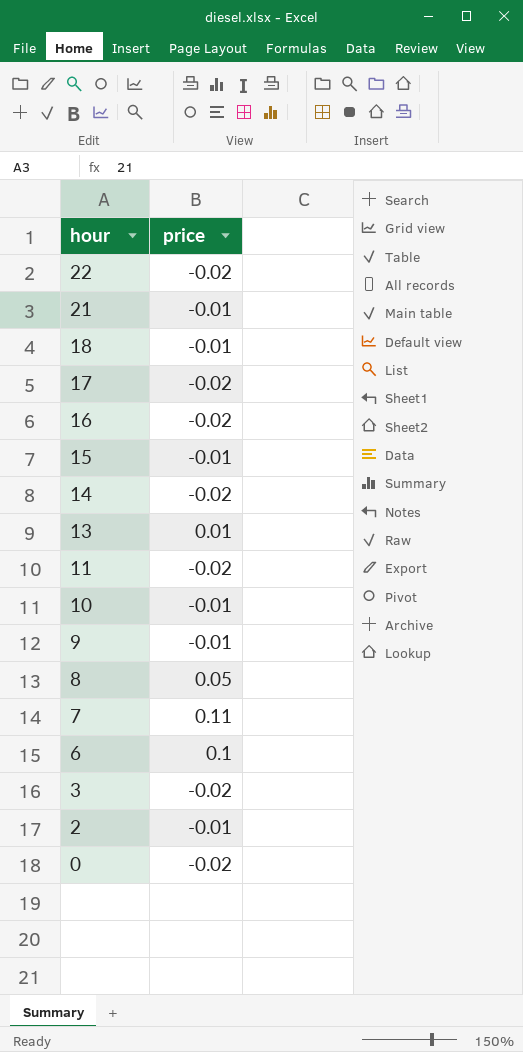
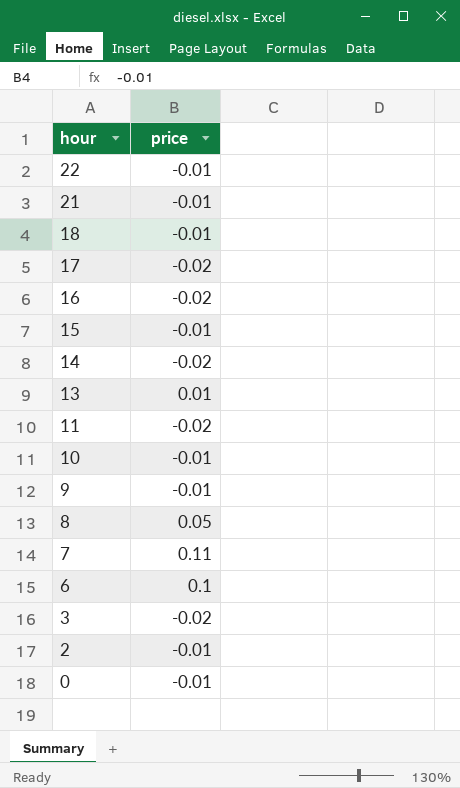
22 | price: -0.02 -> -0.01
0 | price: -0.02 -> -0.01

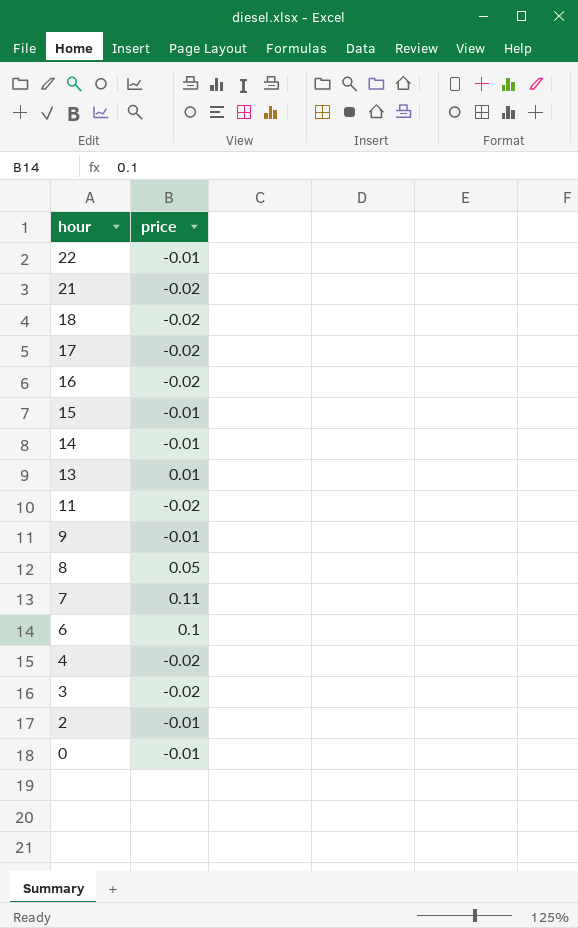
row 10: -0.01 -> none
21 | price: -0.01 -> -0.02
18 | price: -0.01 -> -0.02
14 | price: -0.02 -> -0.01
row 4: none -> -0.02

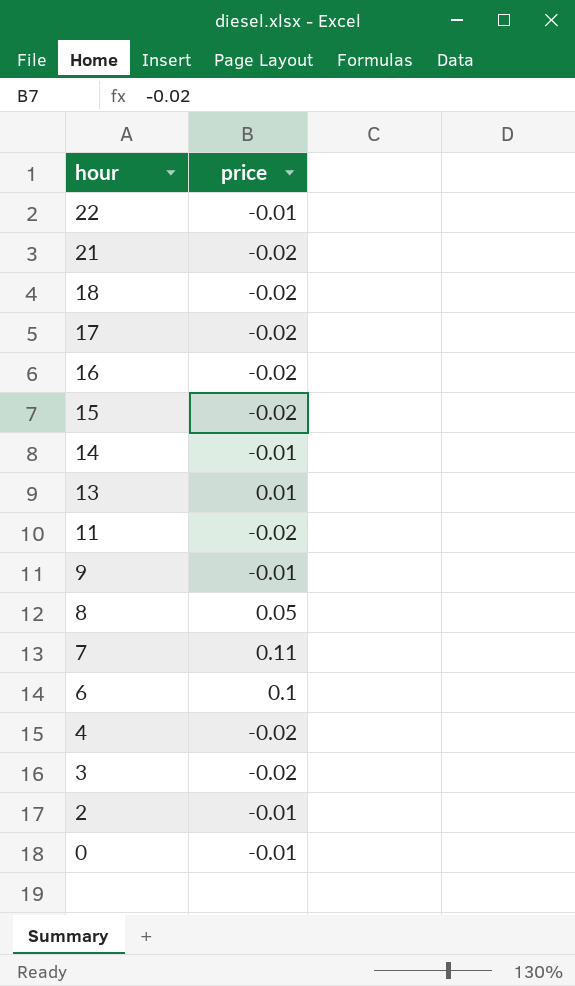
15 | price: -0.01 -> -0.02

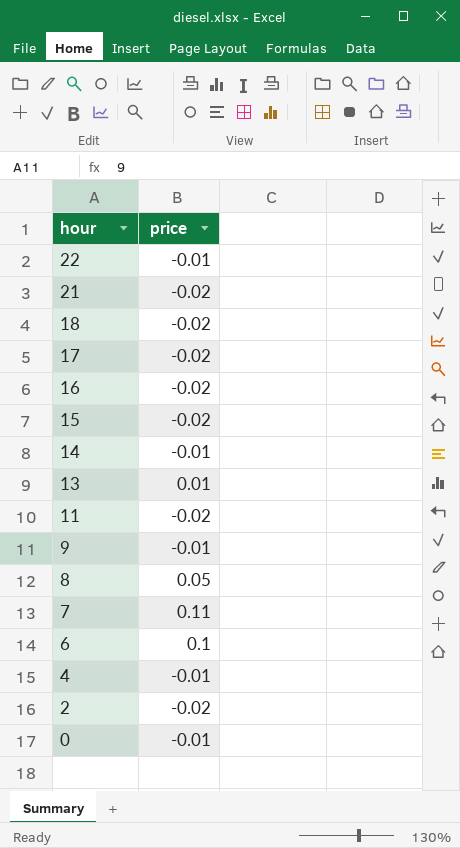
row 3: -0.02 -> none
4 | price: -0.02 -> -0.01
2 | price: -0.01 -> -0.02

